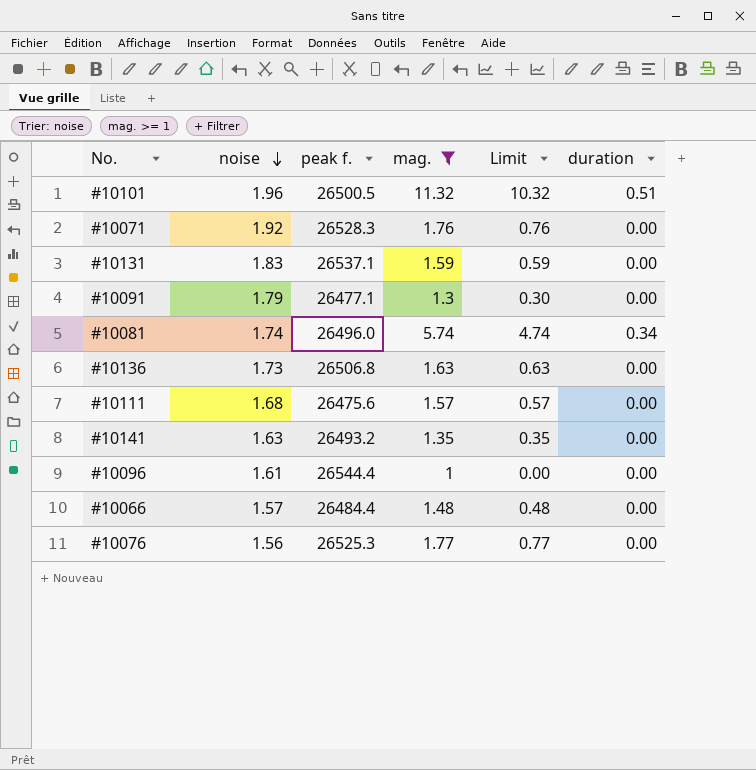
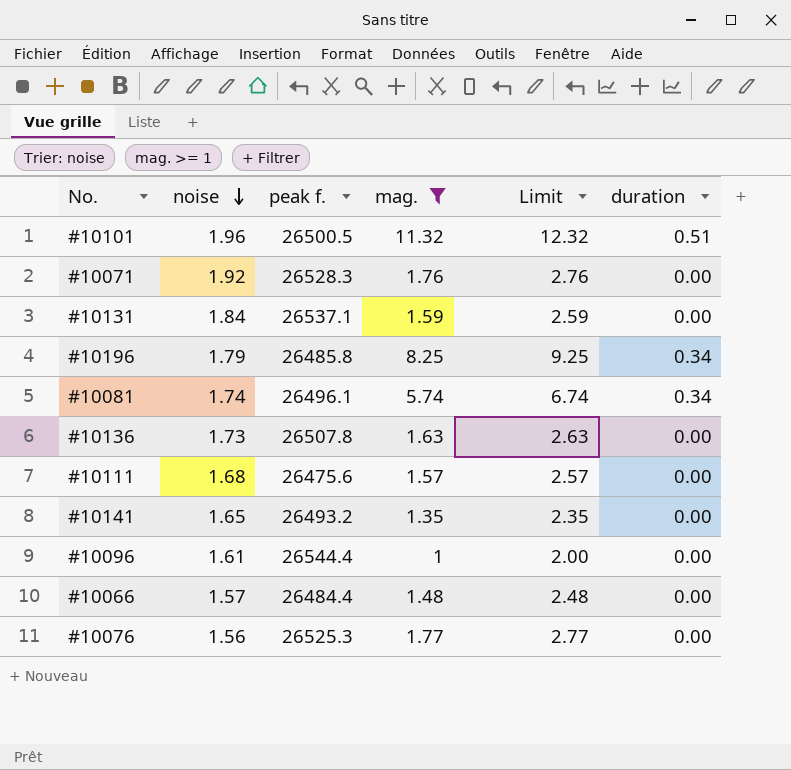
column Limit | formula: [mag.] - 1 -> [mag.] + 1
row #10091: 1.79 | 26477.1 | 1.3 | 0.30 | 0.00 -> none
#10131 | noise: 1.83 -> 1.84
row #10196: none -> 1.79 | 26485.8 | 8.25 | 9.25 | 0.34
#10081 | peak f.: 26496.0 -> 26496.1
#10136 | peak f.: 26506.8 -> 26507.8
#10141 | noise: 1.63 -> 1.65

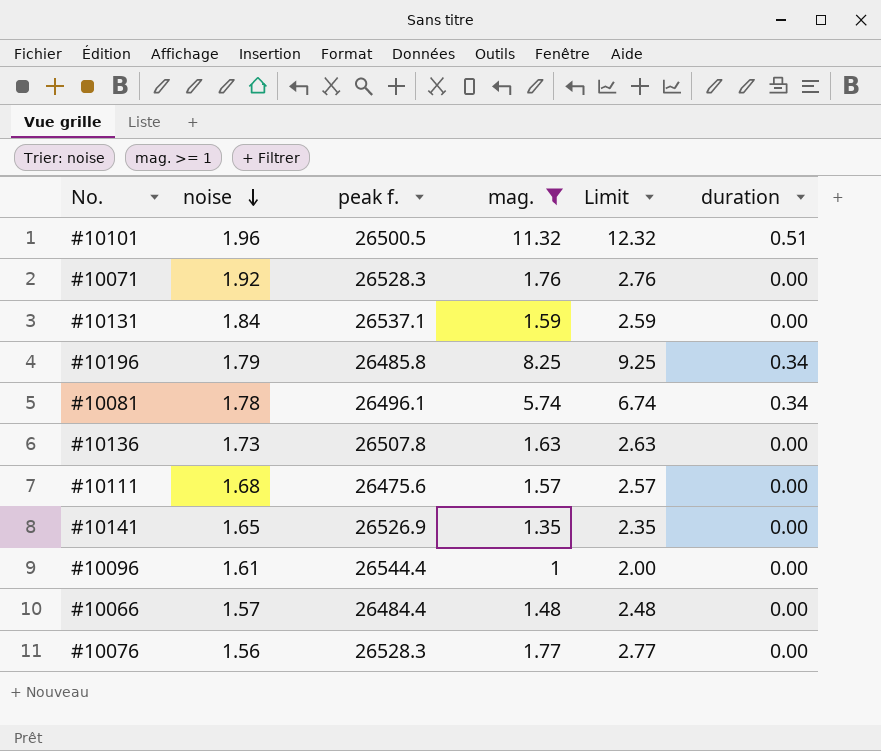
#10081 | noise: 1.74 -> 1.78
#10141 | peak f.: 26493.2 -> 26526.9
#10076 | peak f.: 26525.3 -> 26528.3

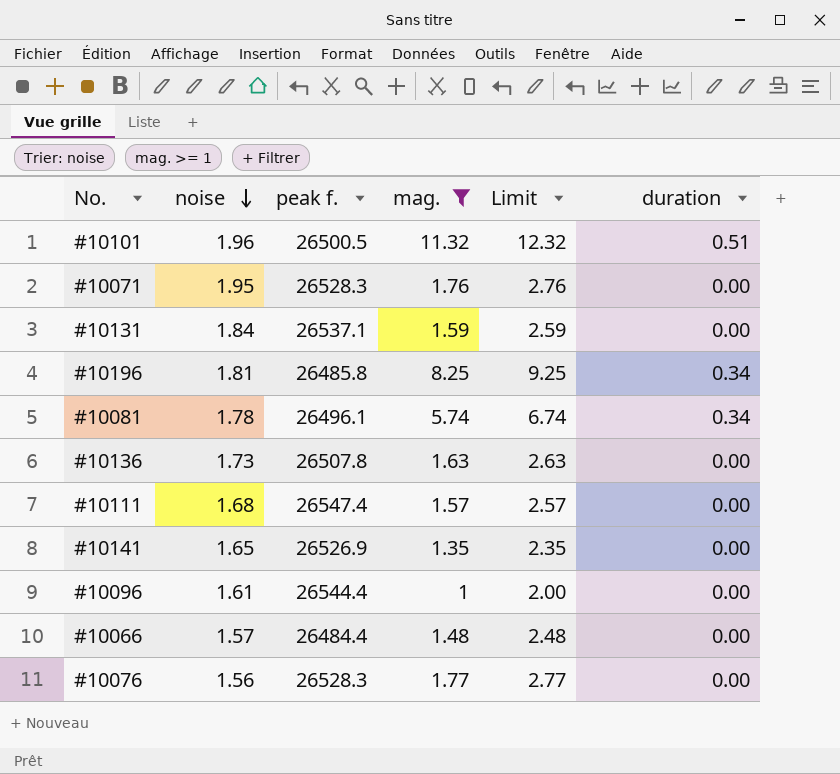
#10071 | noise: 1.92 -> 1.95
#10196 | noise: 1.79 -> 1.81
#10111 | peak f.: 26475.6 -> 26547.4

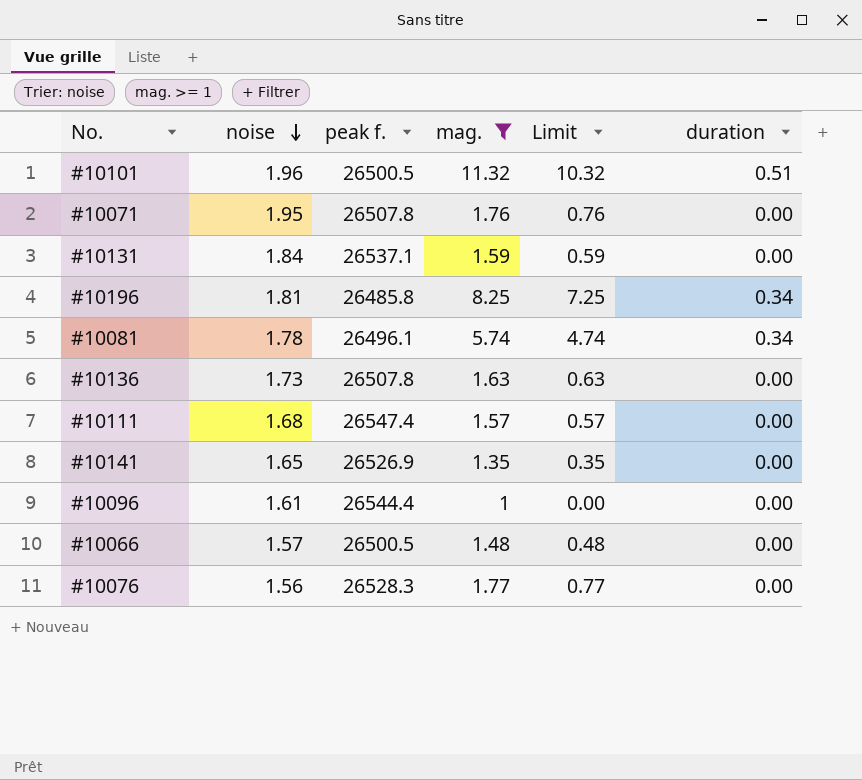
column Limit | formula: [mag.] + 1 -> [mag.] - 1
#10071 | peak f.: 26528.3 -> 26507.8
#10066 | peak f.: 26484.4 -> 26500.5

